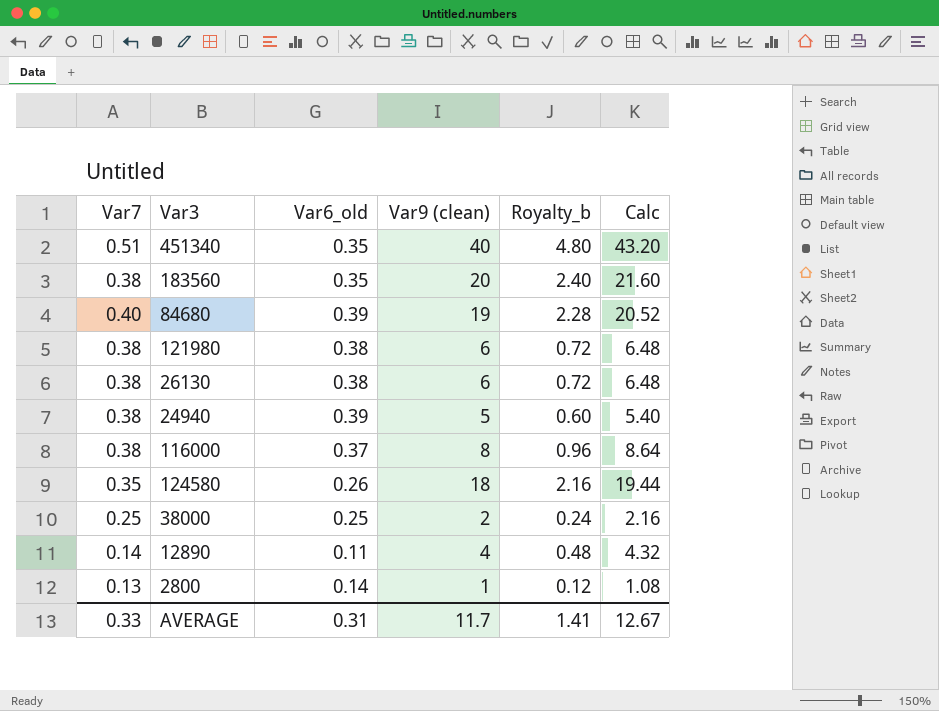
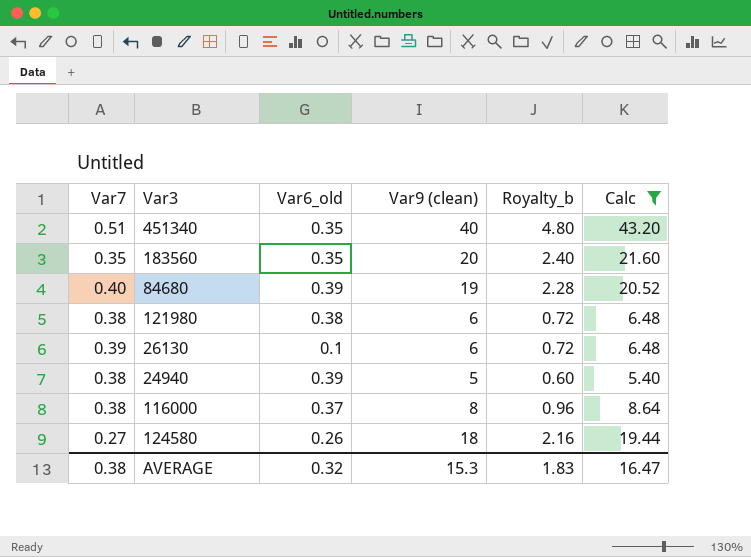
filter: none -> Calc >= 5.40
183560 | Var7: 0.38 -> 0.35
26130 | Var7: 0.38 -> 0.39
26130 | Var6_old: 0.38 -> 0.1
124580 | Var7: 0.35 -> 0.27
AVERAGE | Var7: 0.33 -> 0.38
AVERAGE | Var6_old: 0.31 -> 0.32
AVERAGE | Var9 (clean): 11.7 -> 15.3
AVERAGE | Royalty_b: 1.41 -> 1.83
AVERAGE | Calc: 12.67 -> 16.47

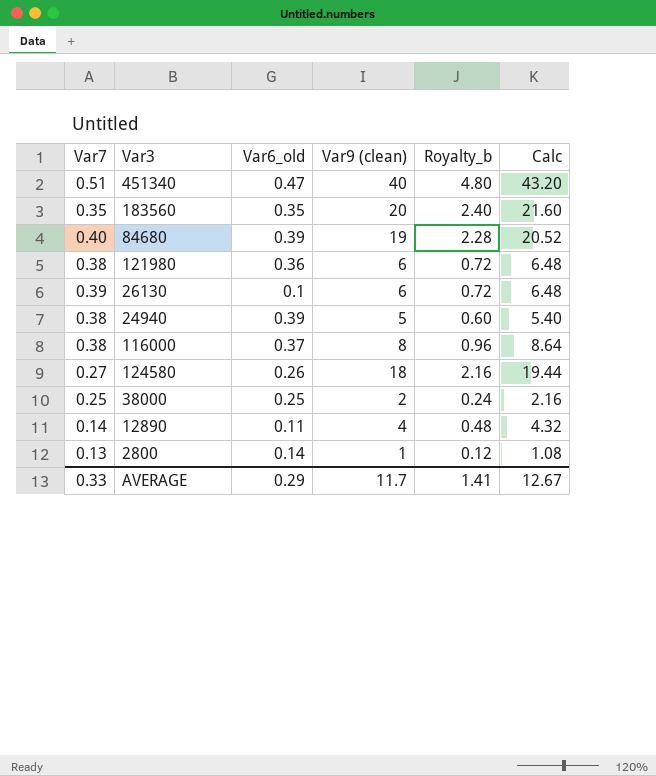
filter: Calc >= 5.40 -> none
451340 | Var6_old: 0.35 -> 0.47
121980 | Var6_old: 0.38 -> 0.36
AVERAGE | Var7: 0.38 -> 0.33
AVERAGE | Var6_old: 0.32 -> 0.29
AVERAGE | Var9 (clean): 15.3 -> 11.7
AVERAGE | Royalty_b: 1.83 -> 1.41
AVERAGE | Calc: 16.47 -> 12.67

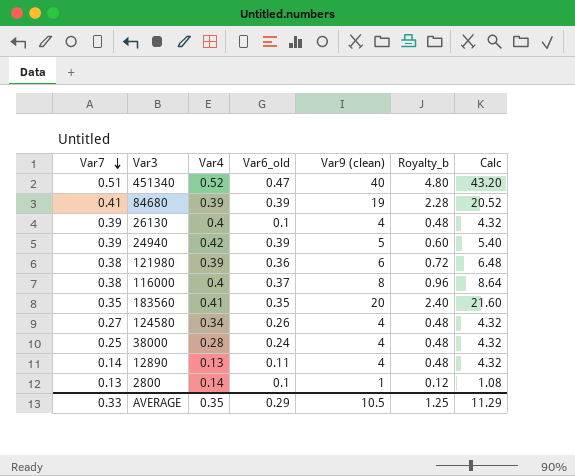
row order: none -> Var7 descending
column Var4 | position: none -> 3
84680 | Var7: 0.40 -> 0.41
26130 | Var9 (clean): 6 -> 4
26130 | Royalty_b: 0.72 -> 0.48
26130 | Calc: 6.48 -> 4.32
24940 | Var7: 0.38 -> 0.39
124580 | Var9 (clean): 18 -> 4
124580 | Royalty_b: 2.16 -> 0.48
124580 | Calc: 19.44 -> 4.32
38000 | Var6_old: 0.25 -> 0.24
38000 | Var9 (clean): 2 -> 4
38000 | Royalty_b: 0.24 -> 0.48
38000 | Calc: 2.16 -> 4.32
2800 | Var6_old: 0.14 -> 0.1
AVERAGE | Var9 (clean): 11.7 -> 10.5
AVERAGE | Royalty_b: 1.41 -> 1.25
AVERAGE | Calc: 12.67 -> 11.29

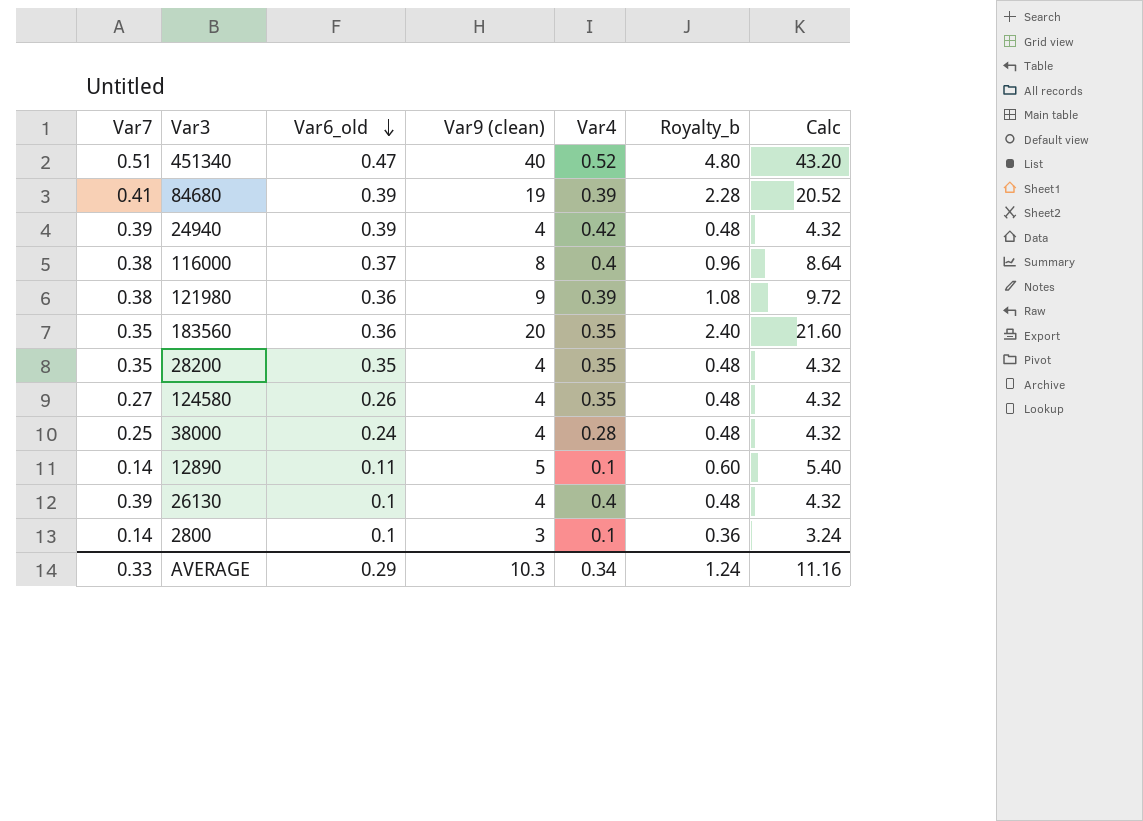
row order: Var7 descending -> Var6_old descending
column Var4 | position: 3 -> 5
24940 | Var9 (clean): 5 -> 4
24940 | Royalty_b: 0.60 -> 0.48
24940 | Calc: 5.40 -> 4.32
121980 | Var9 (clean): 6 -> 9
121980 | Royalty_b: 0.72 -> 1.08
121980 | Calc: 6.48 -> 9.72
183560 | Var6_old: 0.35 -> 0.36
183560 | Var4: 0.41 -> 0.35
row 28200: none -> 0.35 | 0.35 | 4 | 0.35 | 0.48 | 4.32
124580 | Var4: 0.34 -> 0.35
12890 | Var9 (clean): 4 -> 5
12890 | Var4: 0.13 -> 0.1
12890 | Royalty_b: 0.48 -> 0.60
12890 | Calc: 4.32 -> 5.40
2800 | Var7: 0.13 -> 0.14
2800 | Var9 (clean): 1 -> 3
2800 | Var4: 0.14 -> 0.1
2800 | Royalty_b: 0.12 -> 0.36
2800 | Calc: 1.08 -> 3.24
AVERAGE | Var9 (clean): 10.5 -> 10.3
AVERAGE | Var4: 0.35 -> 0.34
AVERAGE | Royalty_b: 1.25 -> 1.24
AVERAGE | Calc: 11.29 -> 11.16

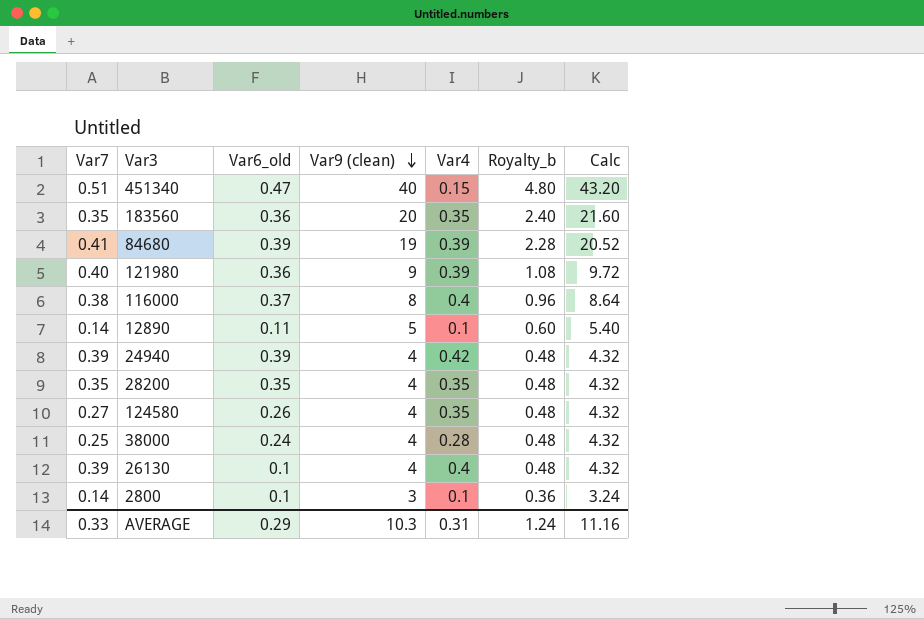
row order: Var6_old descending -> Var9 (clean) descending
451340 | Var4: 0.52 -> 0.15
121980 | Var7: 0.38 -> 0.40
AVERAGE | Var4: 0.34 -> 0.31

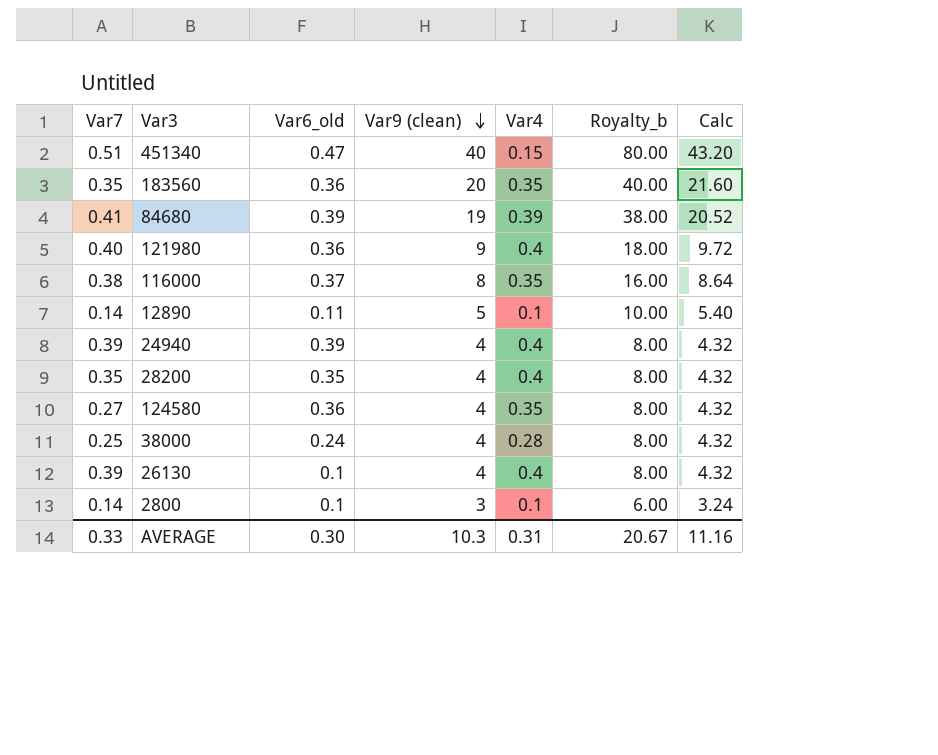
column Royalty_b | formula: [Var9 (clean)] * 0.12 -> [Var9 (clean)] * 2
121980 | Var4: 0.39 -> 0.4
116000 | Var4: 0.4 -> 0.35
24940 | Var4: 0.42 -> 0.4
28200 | Var4: 0.35 -> 0.4
124580 | Var6_old: 0.26 -> 0.36
AVERAGE | Var6_old: 0.29 -> 0.30
AVERAGE | Royalty_b: 1.24 -> 20.67

